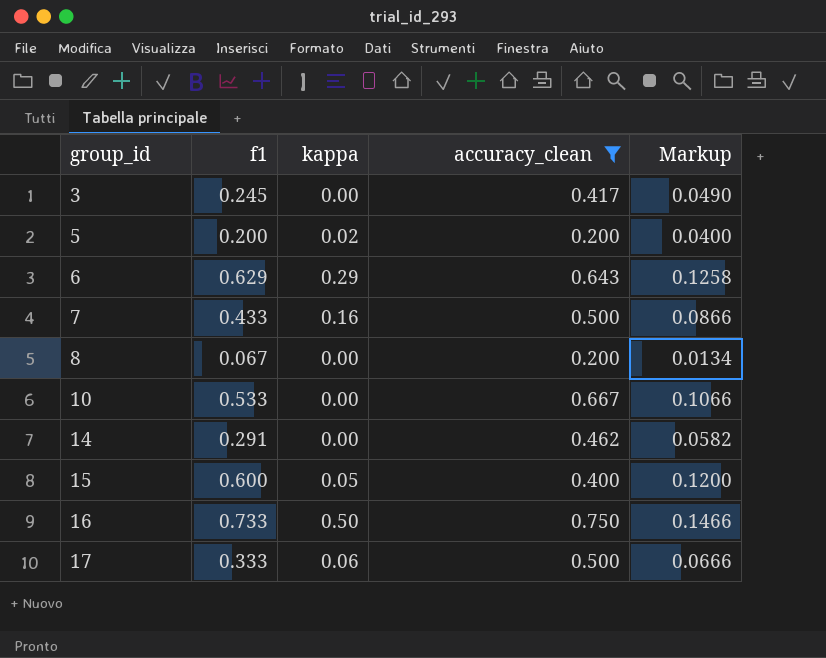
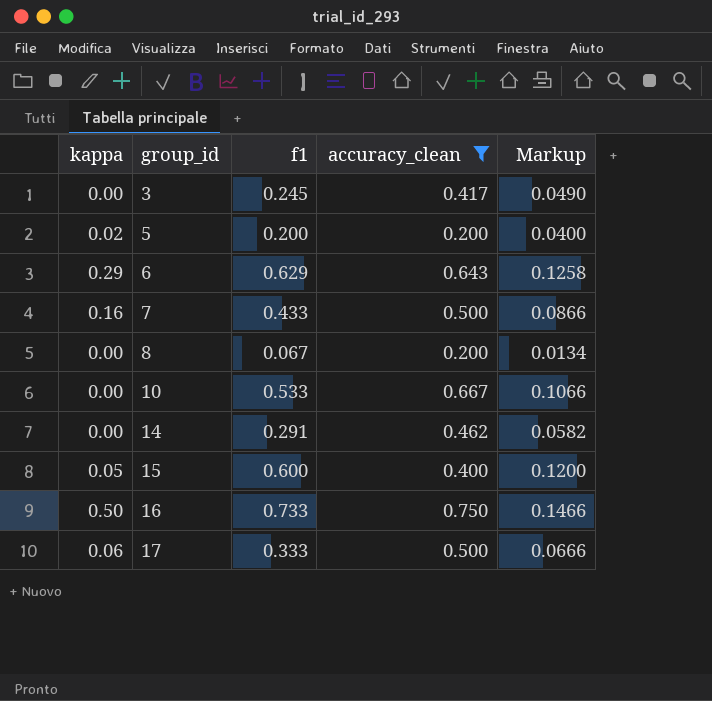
column kappa | position: 3 -> 1

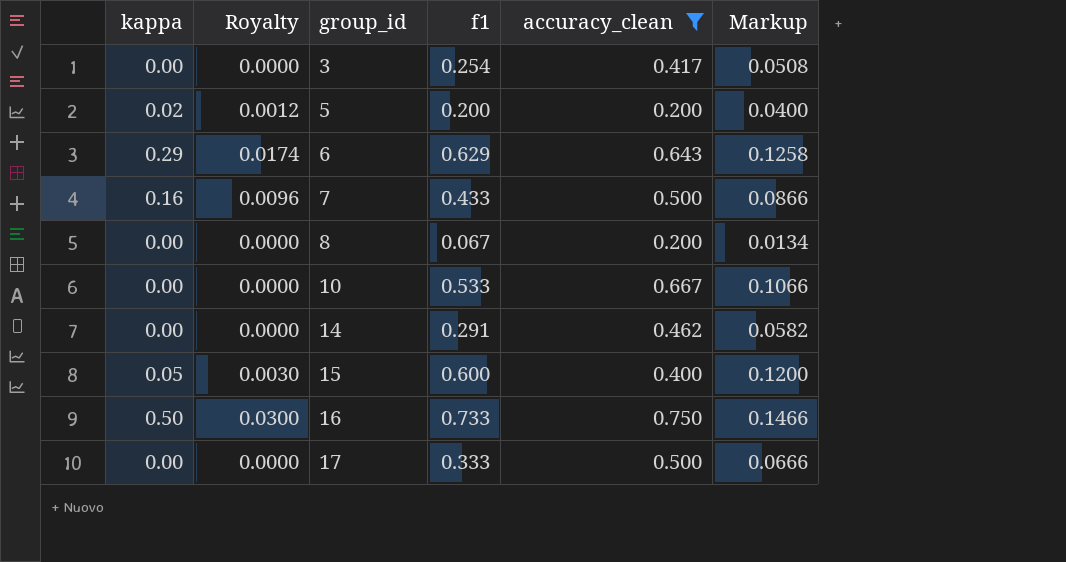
column Royalty | formula: none -> [kappa] * 0.06
3 | f1: 0.245 -> 0.254
3 | Markup: 0.0490 -> 0.0508
17 | kappa: 0.06 -> 0.00

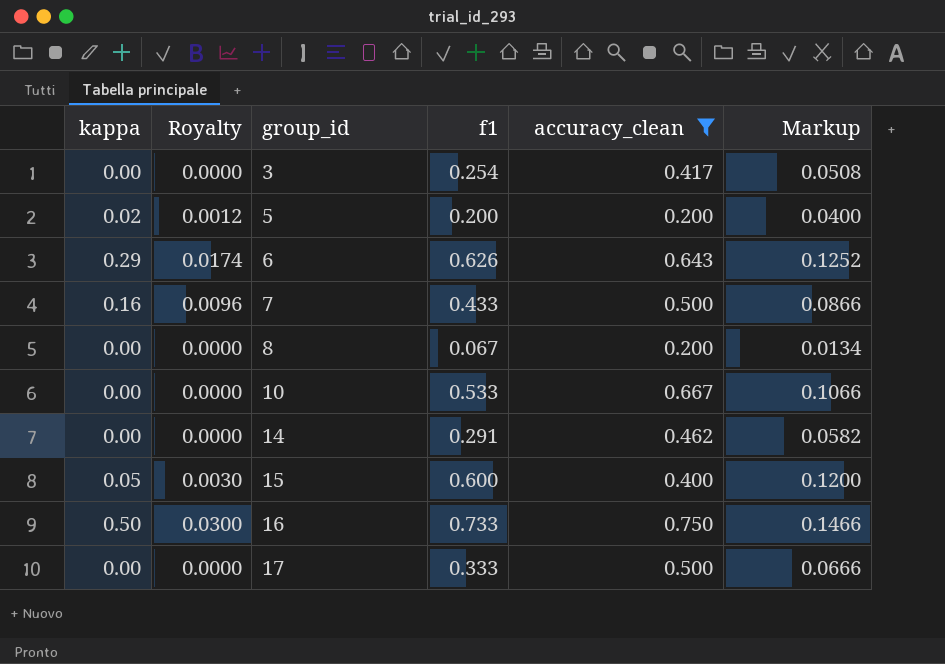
6 | f1: 0.629 -> 0.626
6 | Markup: 0.1258 -> 0.1252

